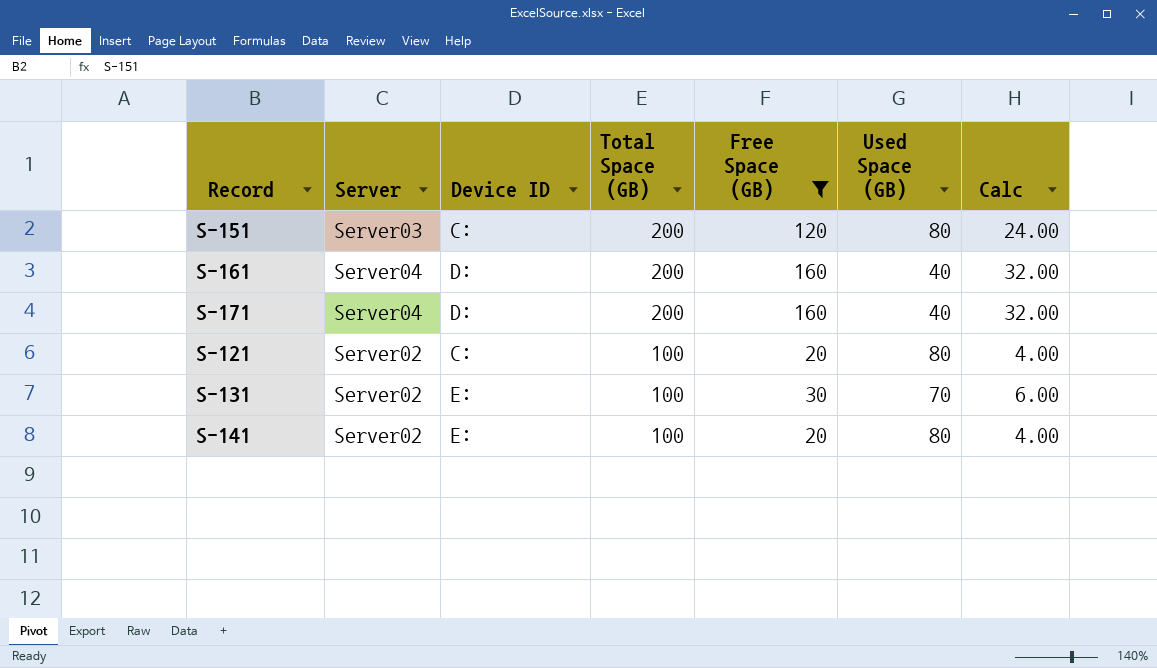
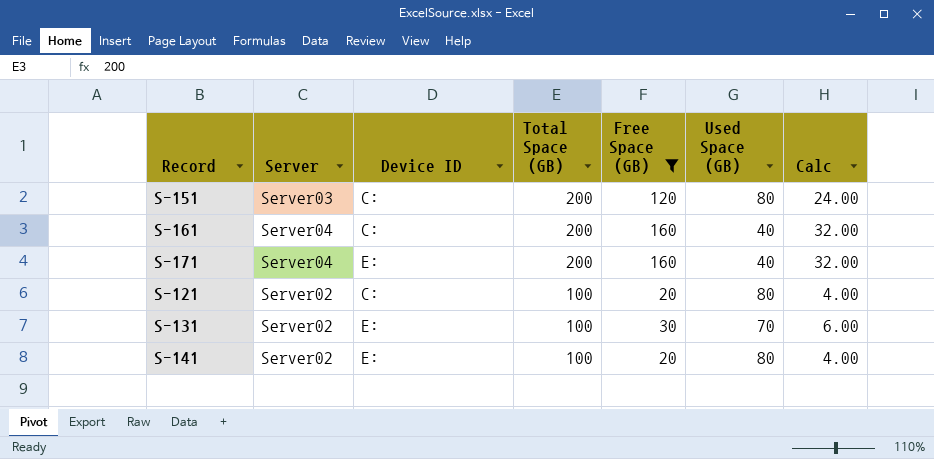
S-161 | Device ID: D: -> C:
S-171 | Device ID: D: -> E:

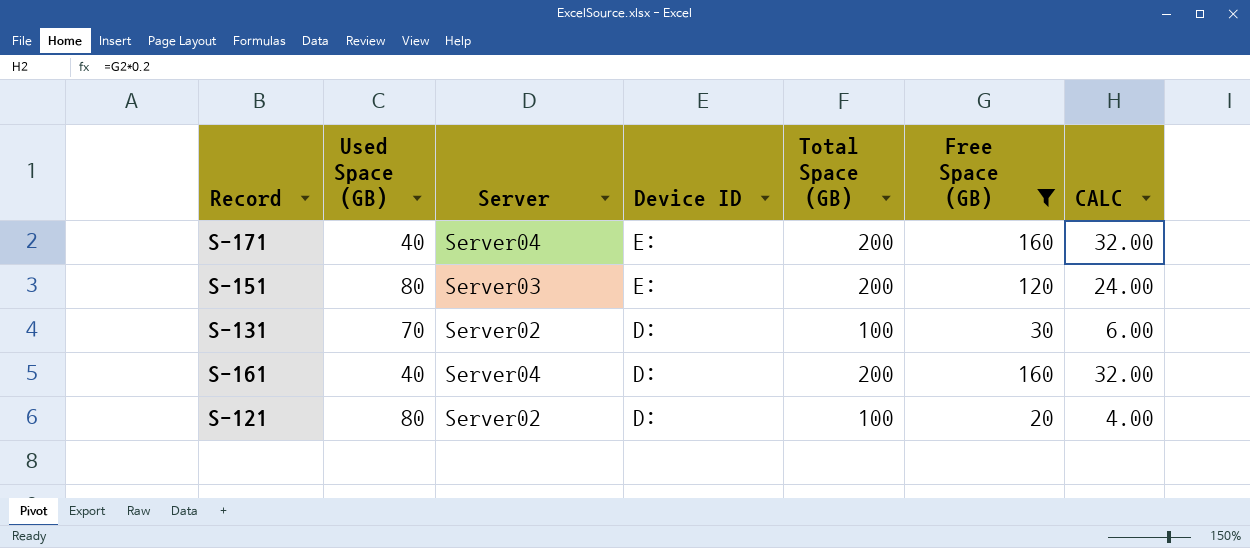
row order: Total Space (GB) descending -> Device ID descending
column Used Space (GB) | position: 6 -> 2
column name: Calc -> CALC
row S-141: Server02 | E: | 100 | 20 | 80 | 4.00 -> none
S-151 | Device ID: C: -> E:
S-131 | Device ID: E: -> D:
S-161 | Device ID: C: -> D:
S-121 | Device ID: C: -> D:

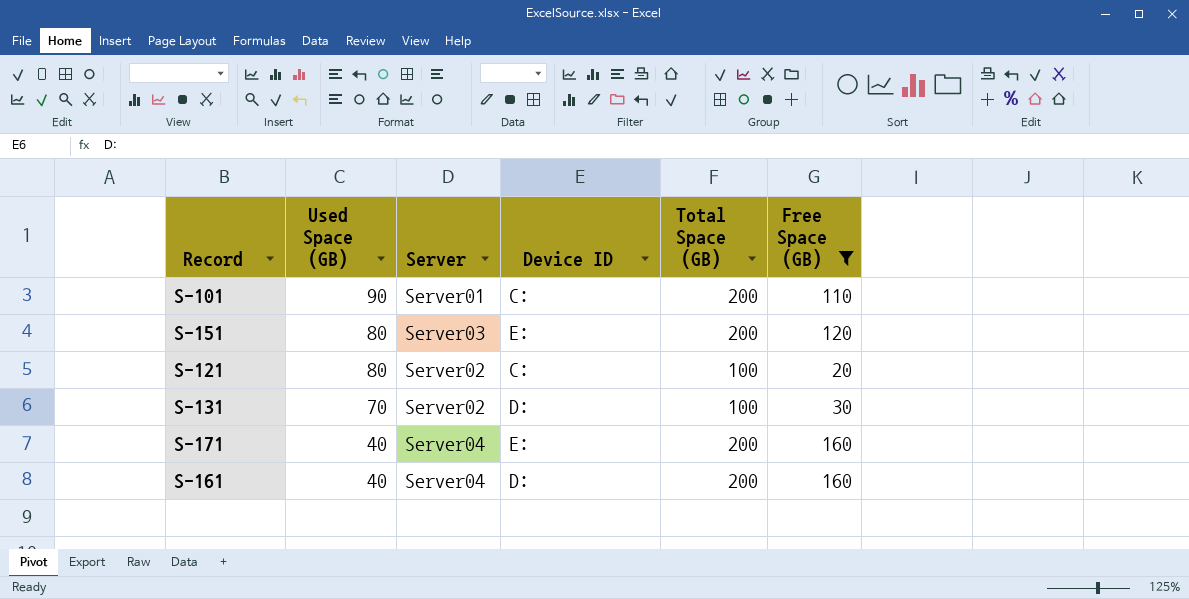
row order: Device ID descending -> Used Space (GB) descending
column CALC | formula: [Free Space (GB)] * 0.2 -> none
row S-101: none -> 90 | Server01 | C: | 200 | 110
S-121 | Device ID: D: -> C:

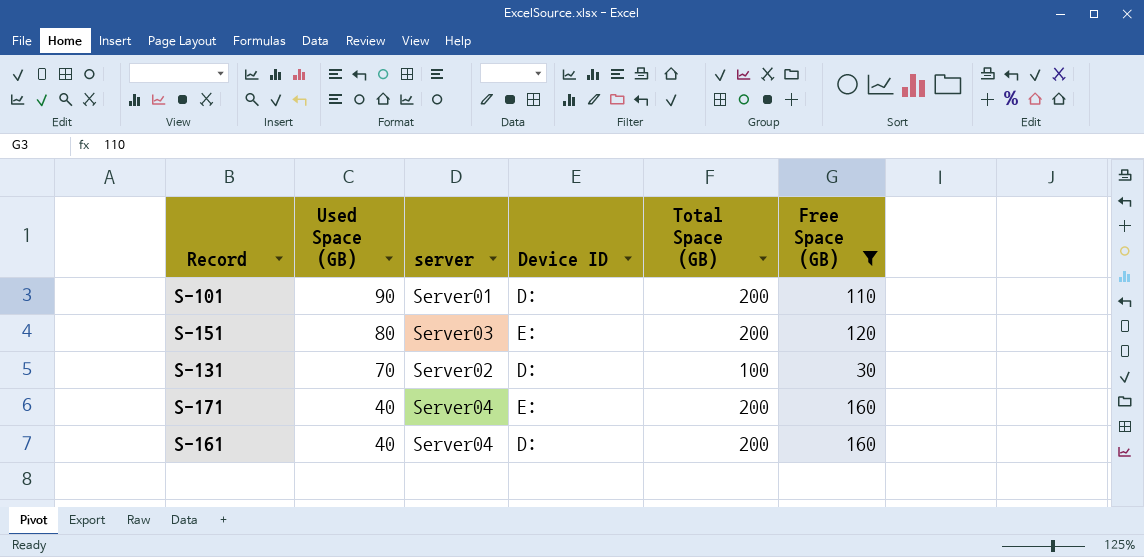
column name: Server -> server
row S-121: 80 | Server02 | C: | 100 | 20 -> none
S-101 | Device ID: C: -> D:

